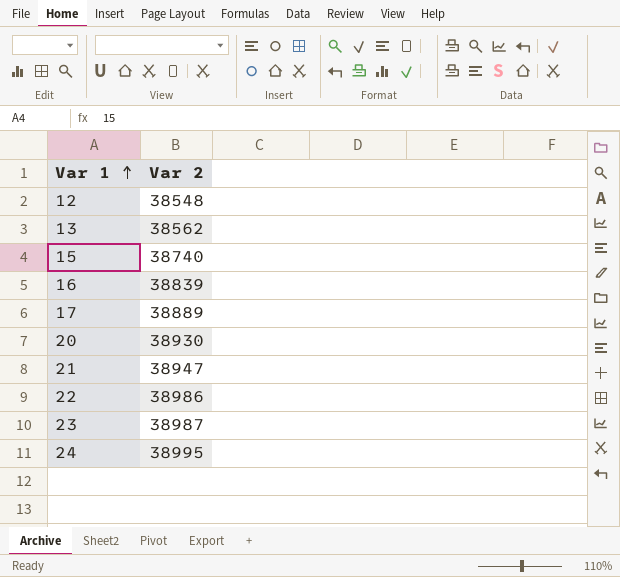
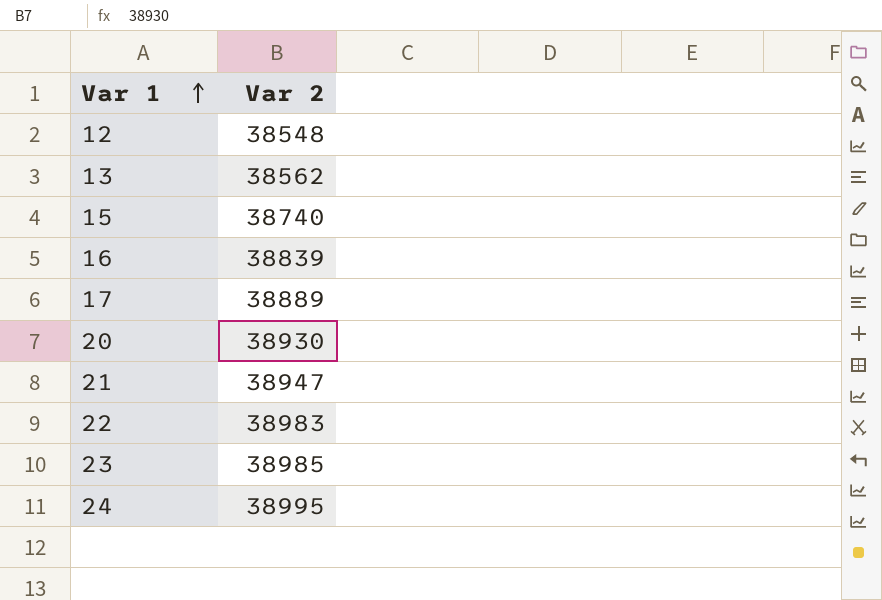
22 | Var 2: 38986 -> 38983
23 | Var 2: 38987 -> 38985

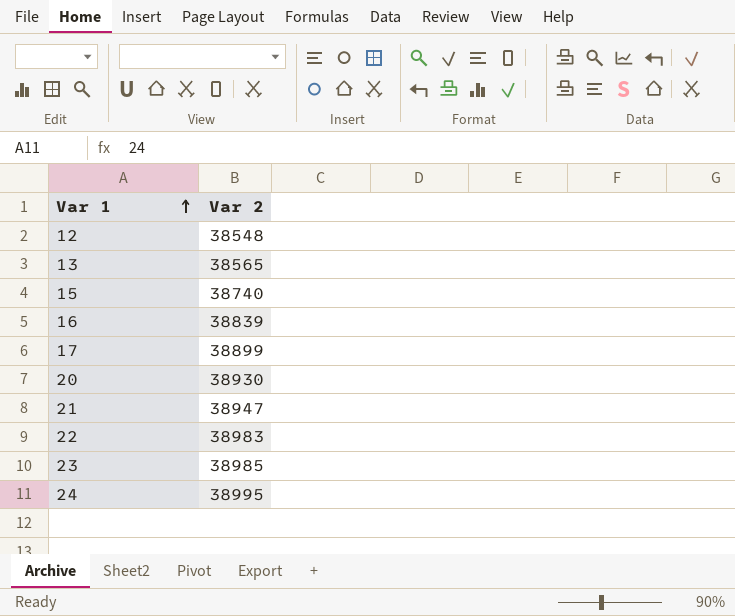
13 | Var 2: 38562 -> 38565
17 | Var 2: 38889 -> 38899

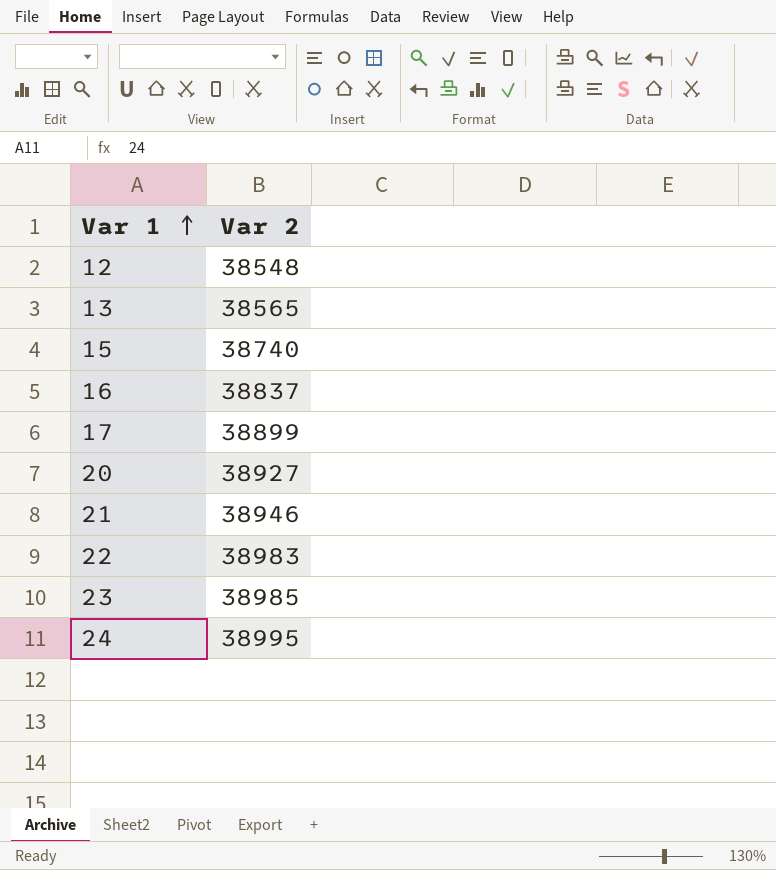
16 | Var 2: 38839 -> 38837
20 | Var 2: 38930 -> 38927
21 | Var 2: 38947 -> 38946

